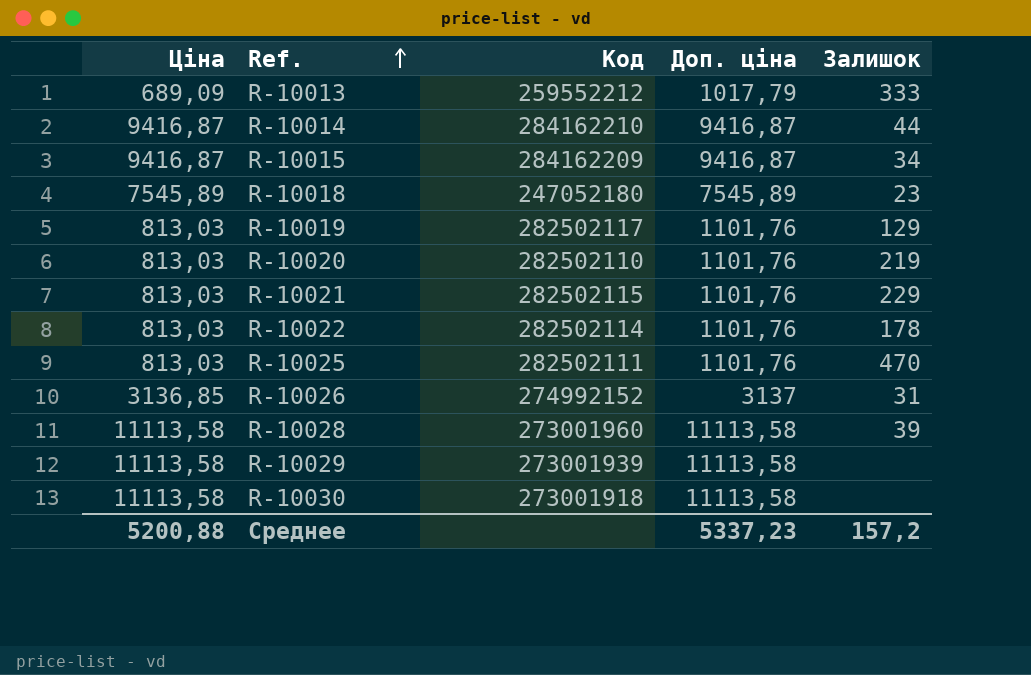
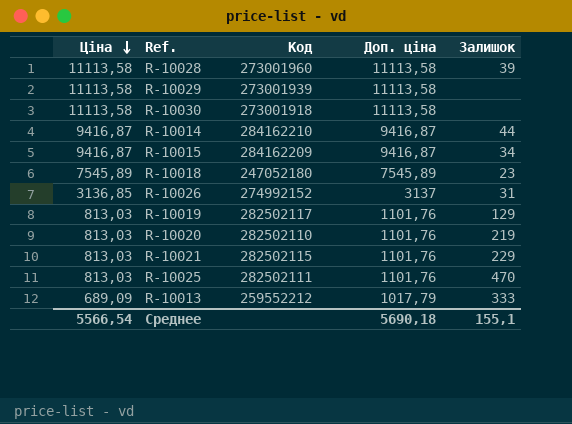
row order: Ref. ascending -> Ціна descending
row R-10022: 813,03 | 282502114 | 1101,76 | 178 -> none
Среднее | Ціна: 5200,88 -> 5566,54
Среднее | Доп. ціна: 5337,23 -> 5690,18
Среднее | Залишок: 157,2 -> 155,1

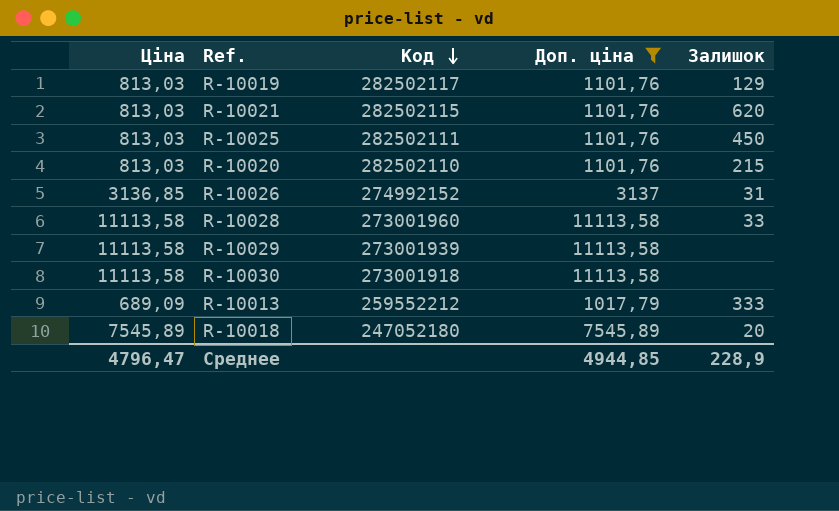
filter: none -> Доп. ціна != 9416,87
row order: Ціна descending -> Код descending
R-10021 | Залишок: 229 -> 620
R-10025 | Залишок: 470 -> 450
R-10020 | Залишок: 219 -> 215
R-10028 | Залишок: 39 -> 33
R-10018 | Залишок: 23 -> 20
Среднее | Ціна: 5566,54 -> 4796,47
Среднее | Доп. ціна: 5690,18 -> 4944,85
Среднее | Залишок: 155,1 -> 228,9

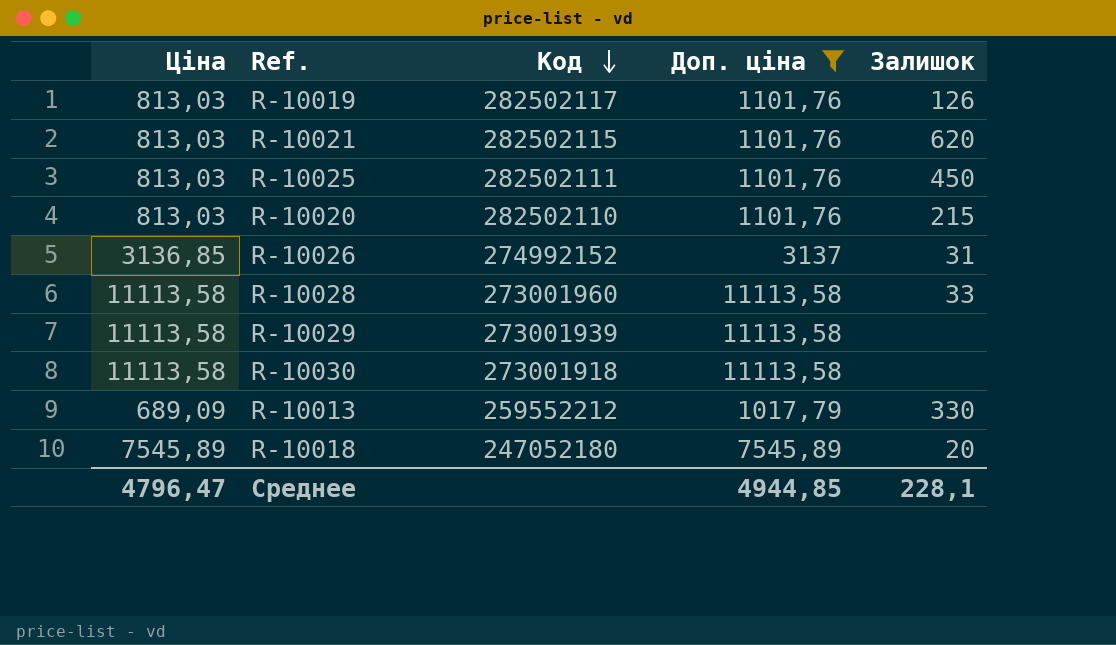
R-10019 | Залишок: 129 -> 126
R-10013 | Залишок: 333 -> 330
Среднее | Залишок: 228,9 -> 228,1

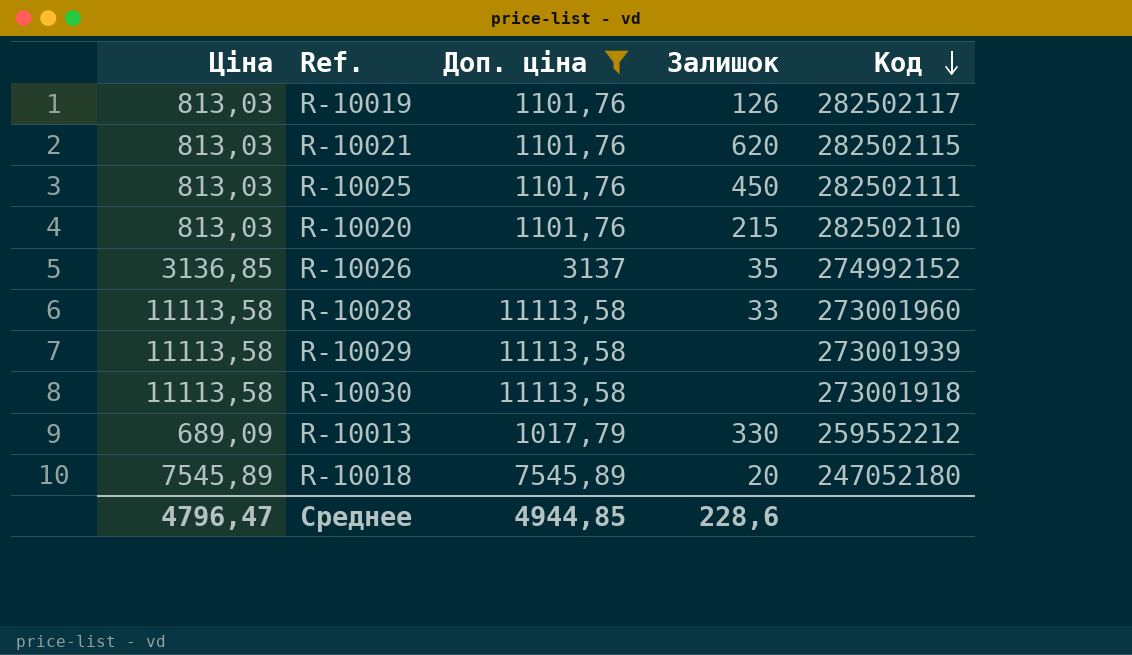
column Код | position: 3 -> 5
R-10026 | Залишок: 31 -> 35
Среднее | Залишок: 228,1 -> 228,6

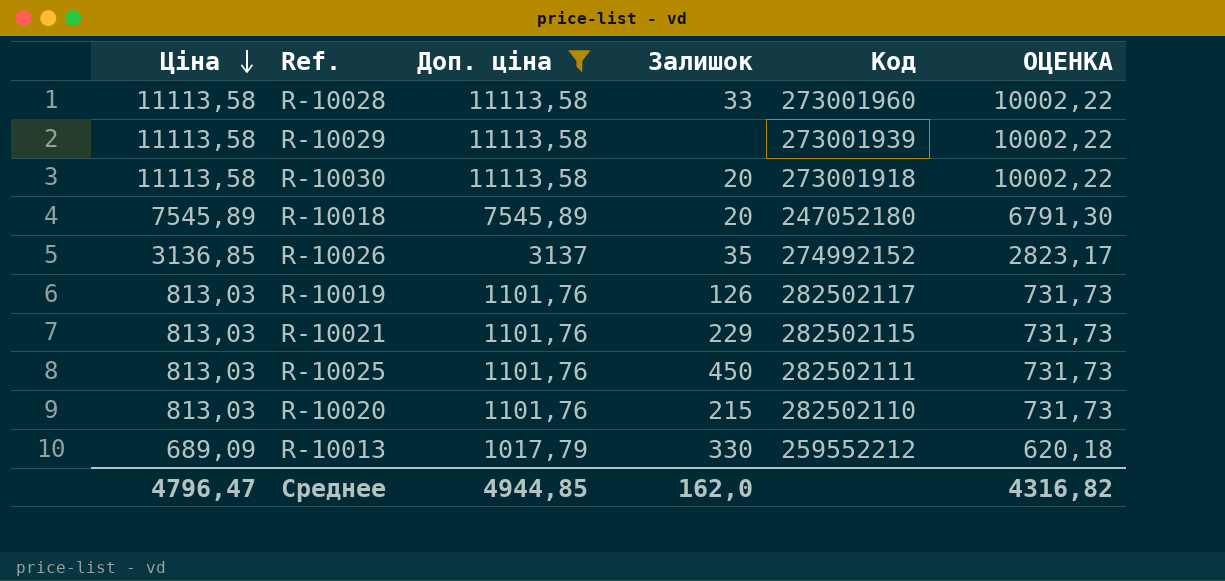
row order: Код descending -> Ціна descending
column ОЦЕНКА | formula: none -> [Ціна] * 0,9
R-10030 | Залишок: none -> 20
R-10021 | Залишок: 620 -> 229
Среднее | Залишок: 228,6 -> 162,0

